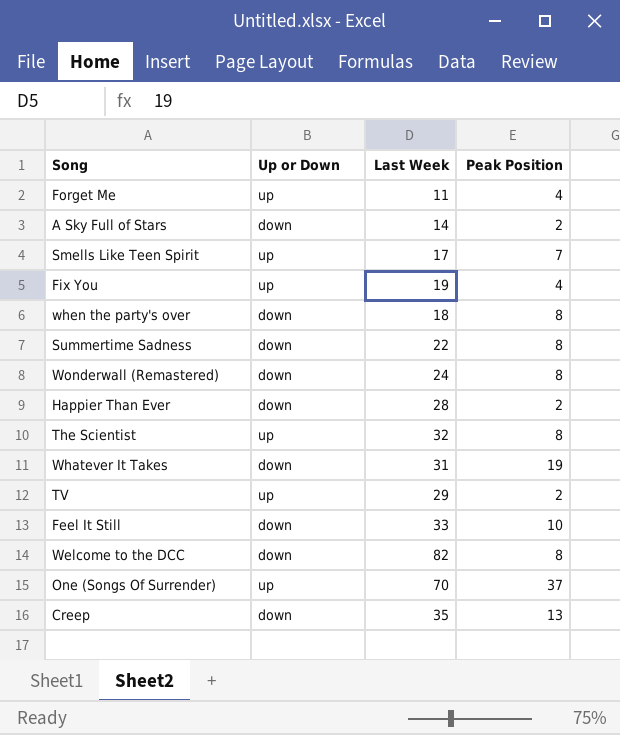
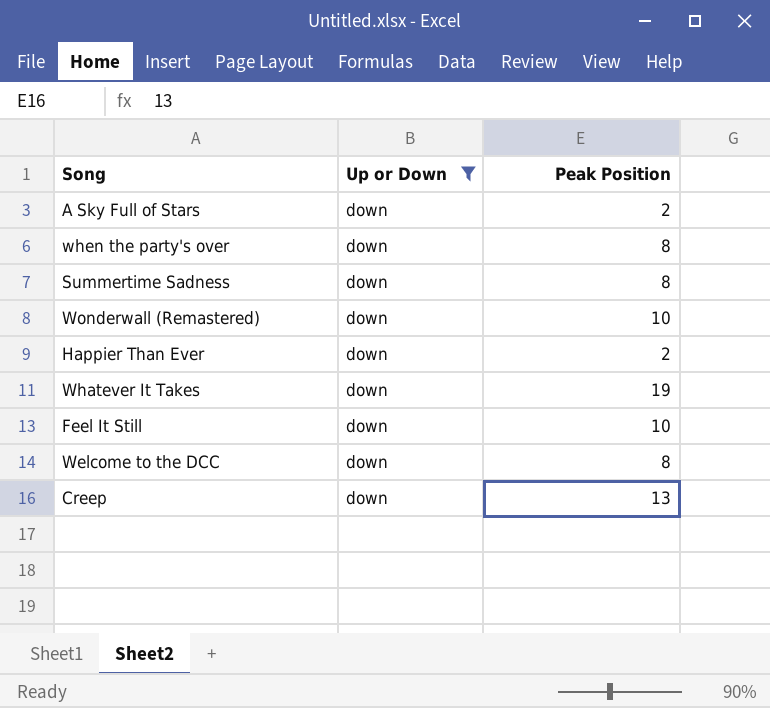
filter: none -> Up or Down = down
column Last Week | position: 3 -> none
Wonderwall (Remastered) | Peak Position: 8 -> 10

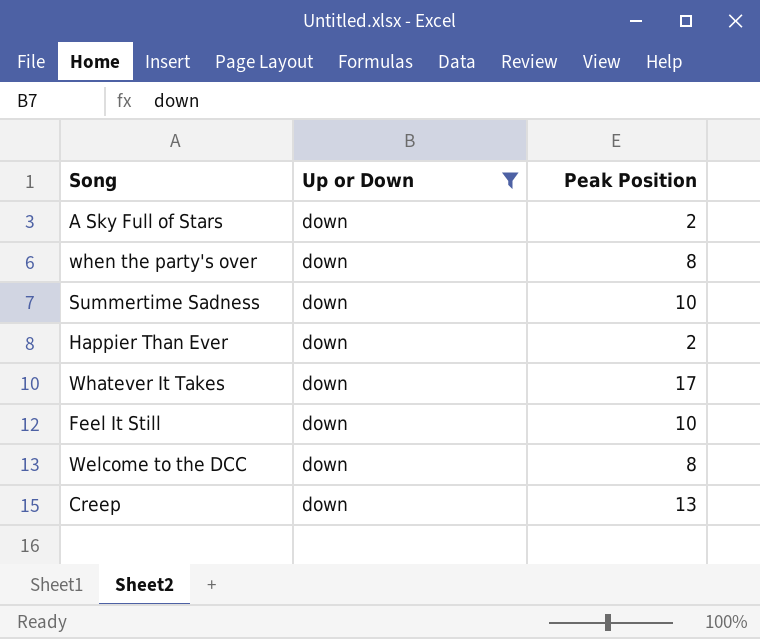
row Wonderwall (Remastered): down | 10 -> none
Summertime Sadness | Peak Position: 8 -> 10
Whatever It Takes | Peak Position: 19 -> 17

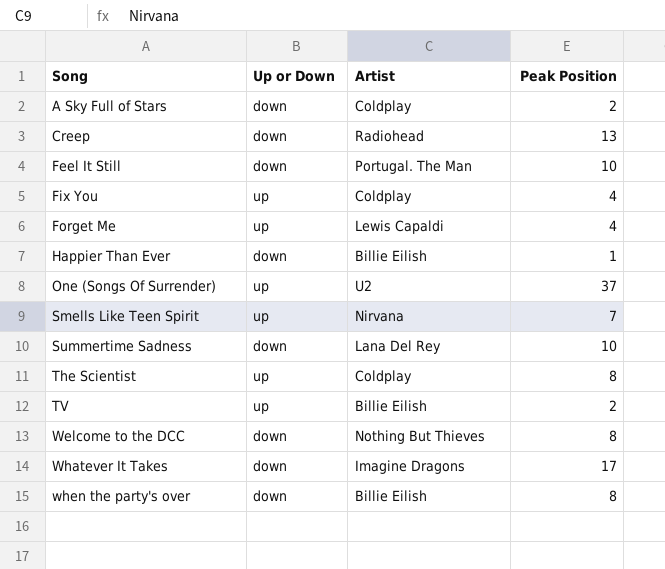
filter: Up or Down = down -> none
row order: none -> Song ascending
column Artist | position: none -> 3
Happier Than Ever | Peak Position: 2 -> 1

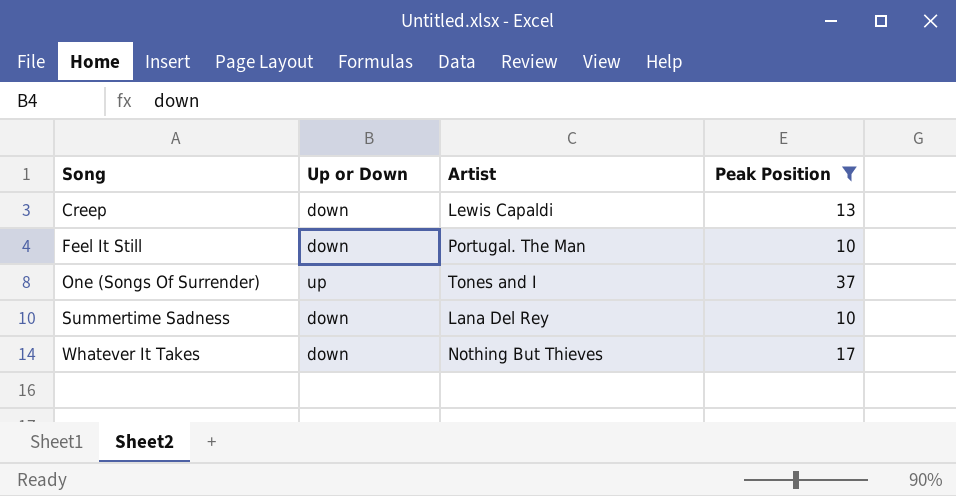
filter: none -> Peak Position >= 10
Creep | Artist: Radiohead -> Lewis Capaldi
One (Songs Of Surrender) | Artist: U2 -> Tones and I
Whatever It Takes | Artist: Imagine Dragons -> Nothing But Thieves

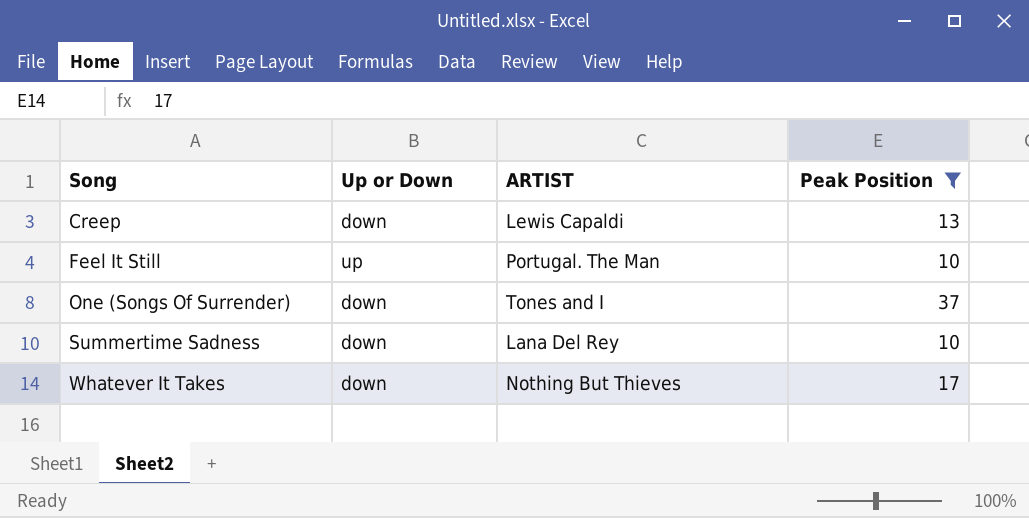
column name: Artist -> ARTIST
Feel It Still | Up or Down: down -> up
One (Songs Of Surrender) | Up or Down: up -> down

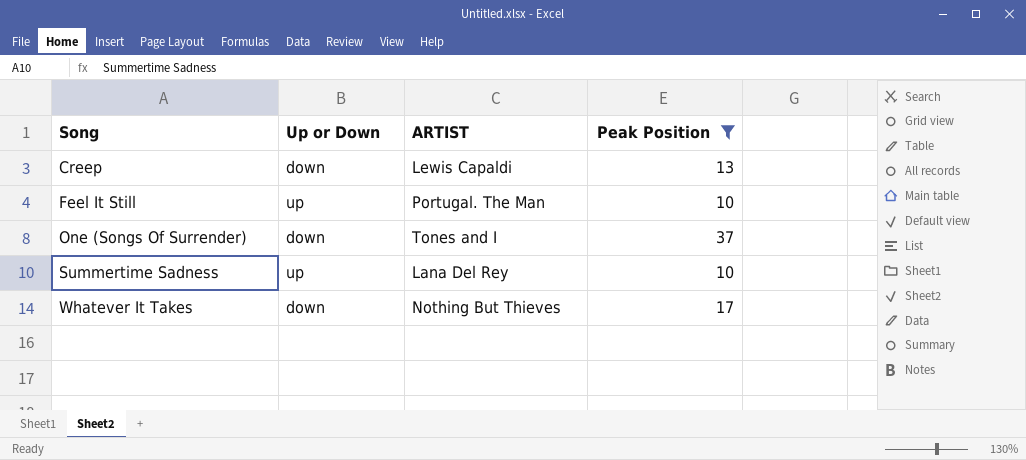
Summertime Sadness | Up or Down: down -> up

